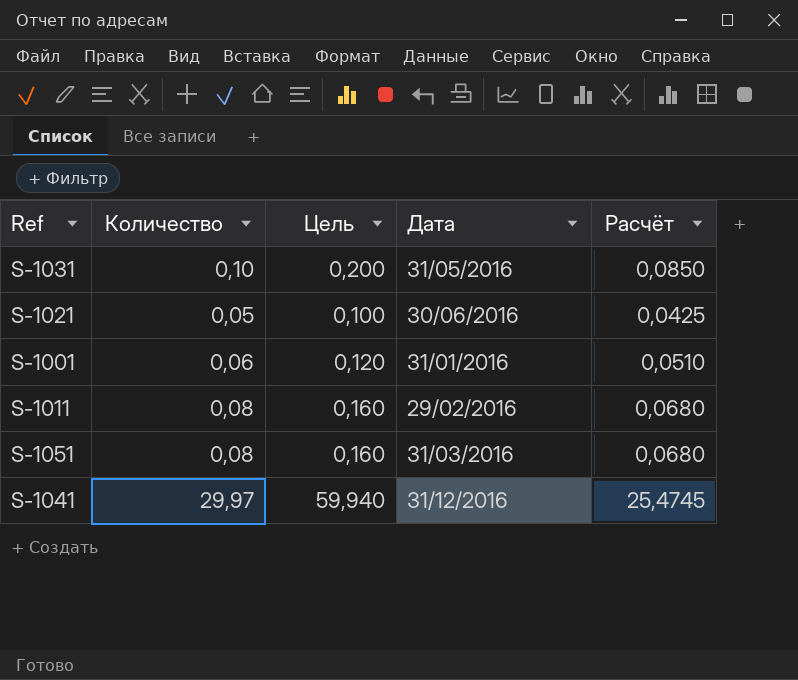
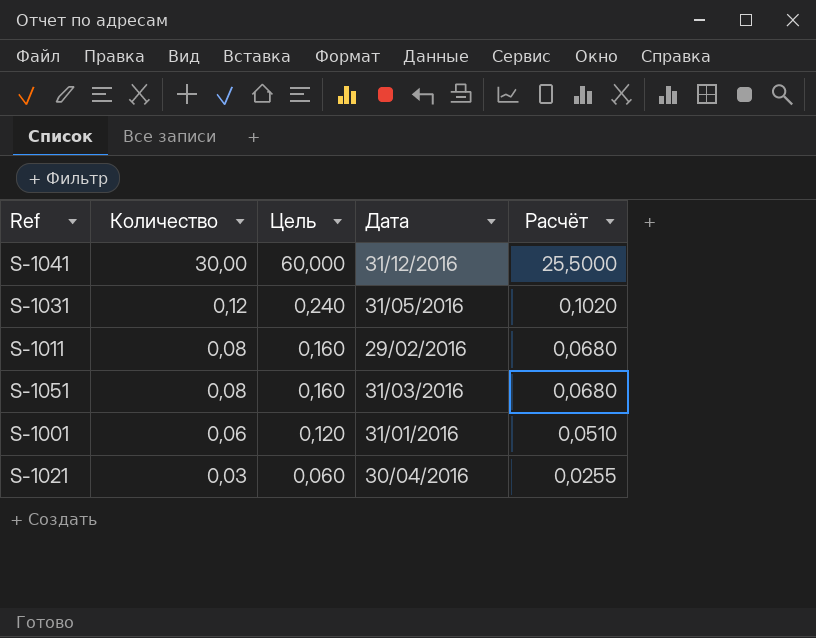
row order: none -> Количество descending
S-1041 | Количество: 29,97 -> 30,00
S-1041 | Цель: 59,940 -> 60,000
S-1041 | Расчёт: 25,4745 -> 25,5000
S-1031 | Количество: 0,10 -> 0,12
S-1031 | Цель: 0,200 -> 0,240
S-1031 | Расчёт: 0,0850 -> 0,1020
S-1021 | Количество: 0,05 -> 0,03
S-1021 | Цель: 0,100 -> 0,060
S-1021 | Дата: 30/06/2016 -> 30/04/2016
S-1021 | Расчёт: 0,0425 -> 0,0255

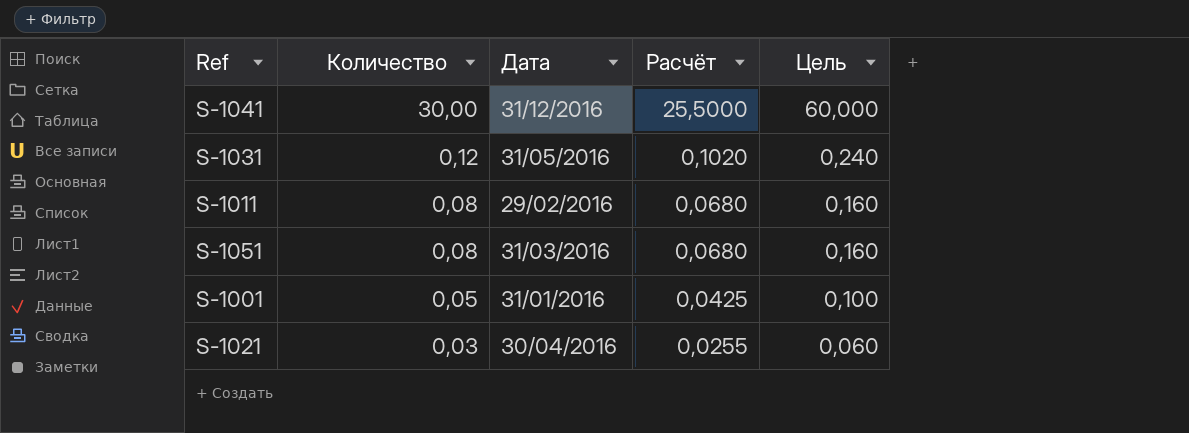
column Цель | position: 3 -> 5
S-1001 | Количество: 0,06 -> 0,05
S-1001 | Расчёт: 0,0510 -> 0,0425
S-1001 | Цель: 0,120 -> 0,100

